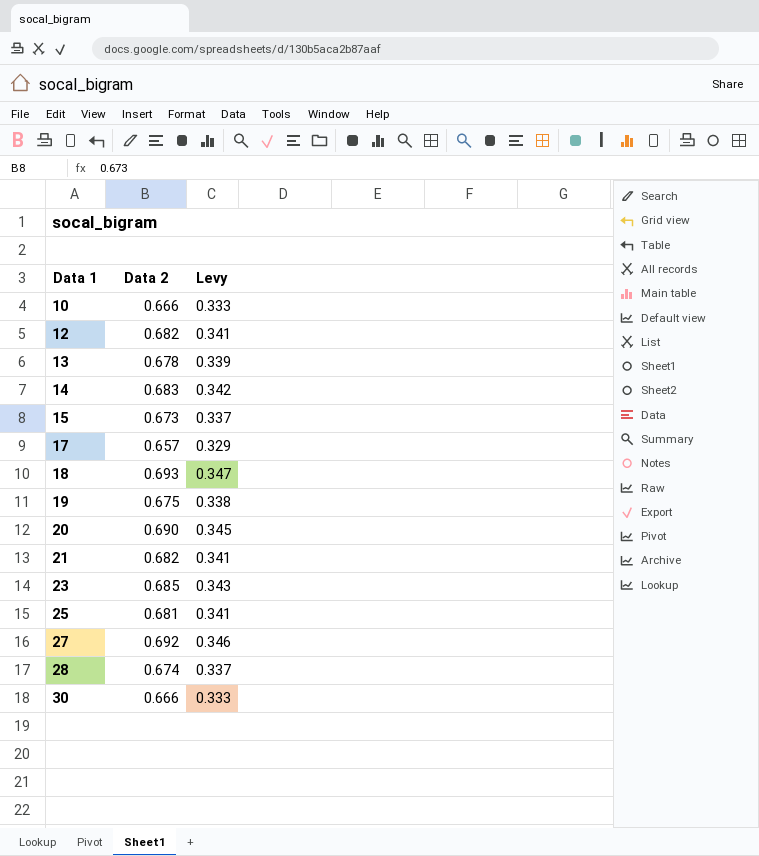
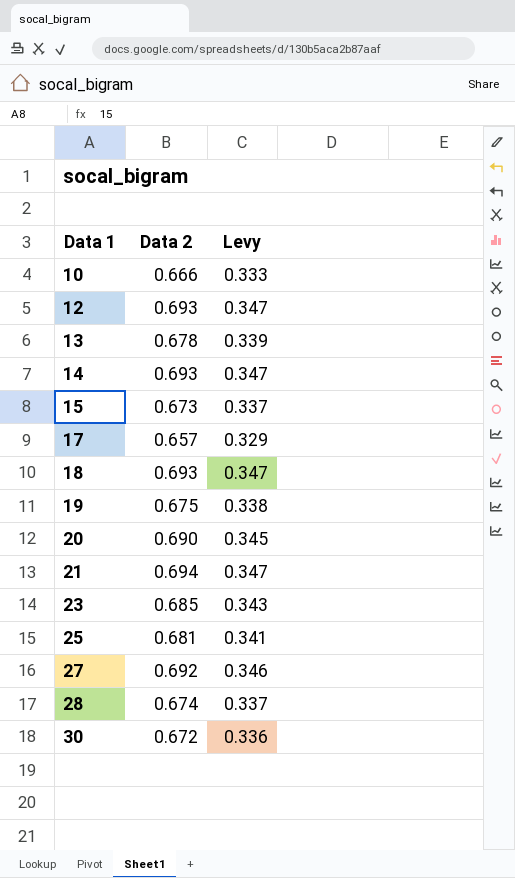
12 | Data 2: 0.682 -> 0.693
12 | Levy: 0.341 -> 0.347
14 | Data 2: 0.683 -> 0.693
14 | Levy: 0.342 -> 0.347
21 | Data 2: 0.682 -> 0.694
21 | Levy: 0.341 -> 0.347
30 | Data 2: 0.666 -> 0.672
30 | Levy: 0.333 -> 0.336

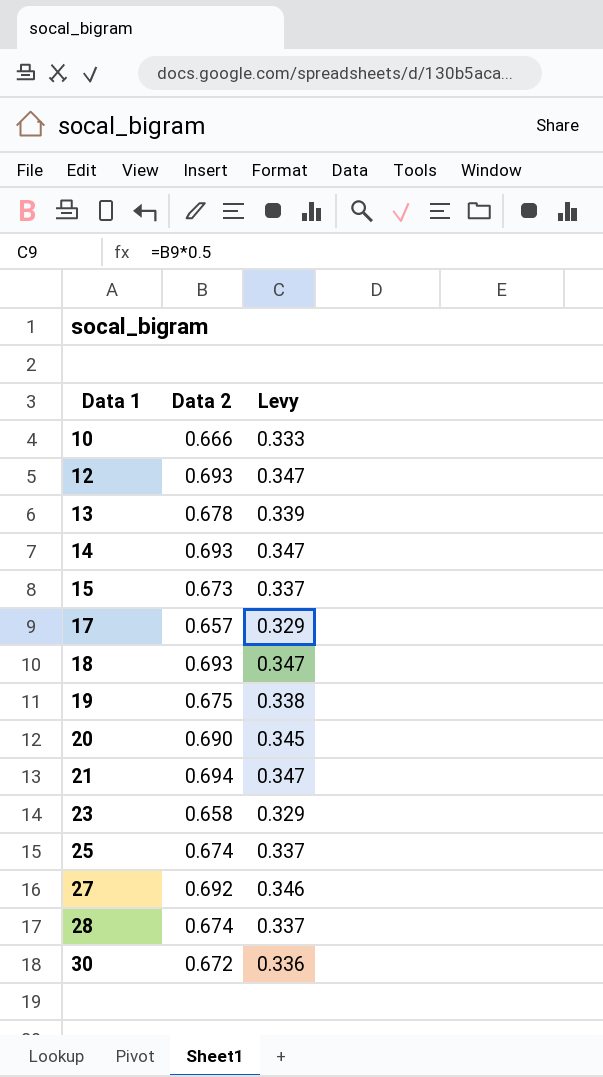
23 | Data 2: 0.685 -> 0.658
23 | Levy: 0.343 -> 0.329
25 | Data 2: 0.681 -> 0.674
25 | Levy: 0.341 -> 0.337

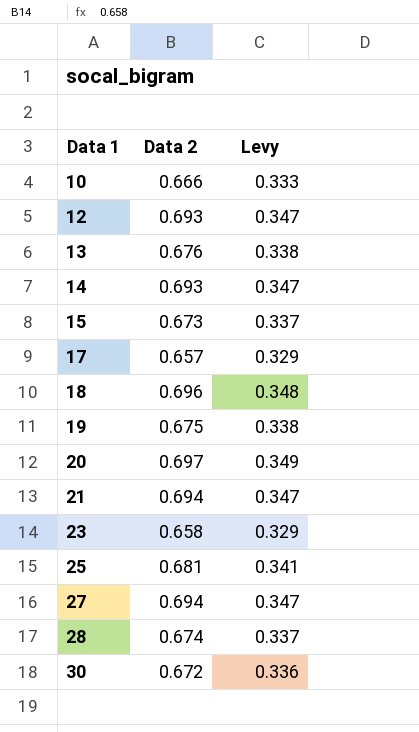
13 | Data 2: 0.678 -> 0.676
13 | Levy: 0.339 -> 0.338
18 | Data 2: 0.693 -> 0.696
18 | Levy: 0.347 -> 0.348
20 | Data 2: 0.690 -> 0.697
20 | Levy: 0.345 -> 0.349
25 | Data 2: 0.674 -> 0.681
25 | Levy: 0.337 -> 0.341
27 | Data 2: 0.692 -> 0.694
27 | Levy: 0.346 -> 0.347

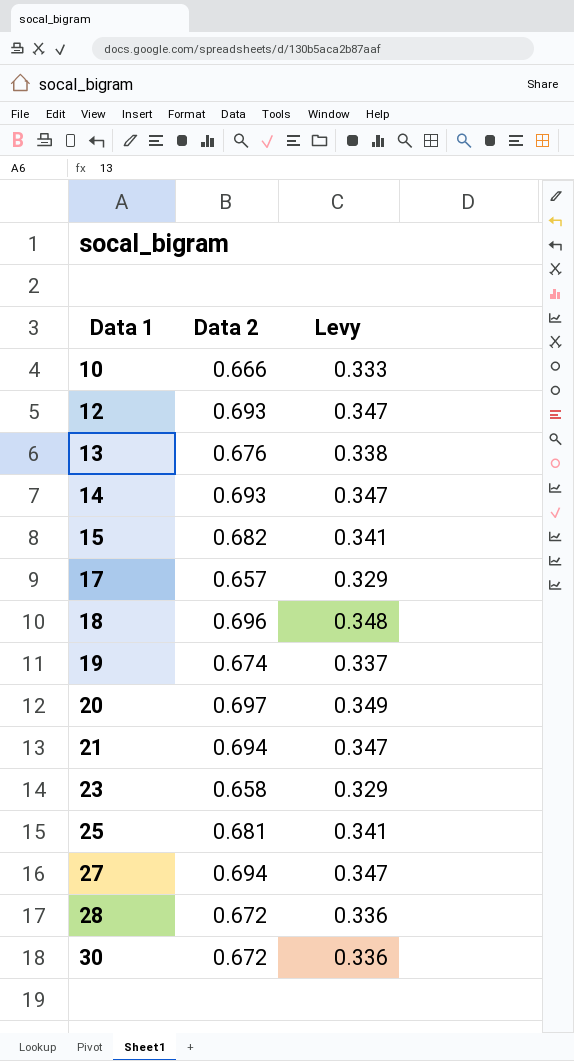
15 | Data 2: 0.673 -> 0.682
15 | Levy: 0.337 -> 0.341
19 | Data 2: 0.675 -> 0.674
19 | Levy: 0.338 -> 0.337
28 | Data 2: 0.674 -> 0.672
28 | Levy: 0.337 -> 0.336

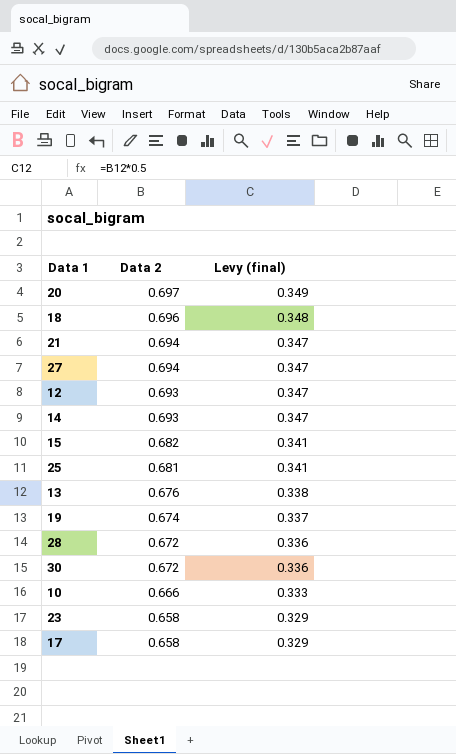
row order: Data 1 ascending -> Data 2 descending
column name: Levy -> Levy (final)
17 | Data 2: 0.657 -> 0.658

